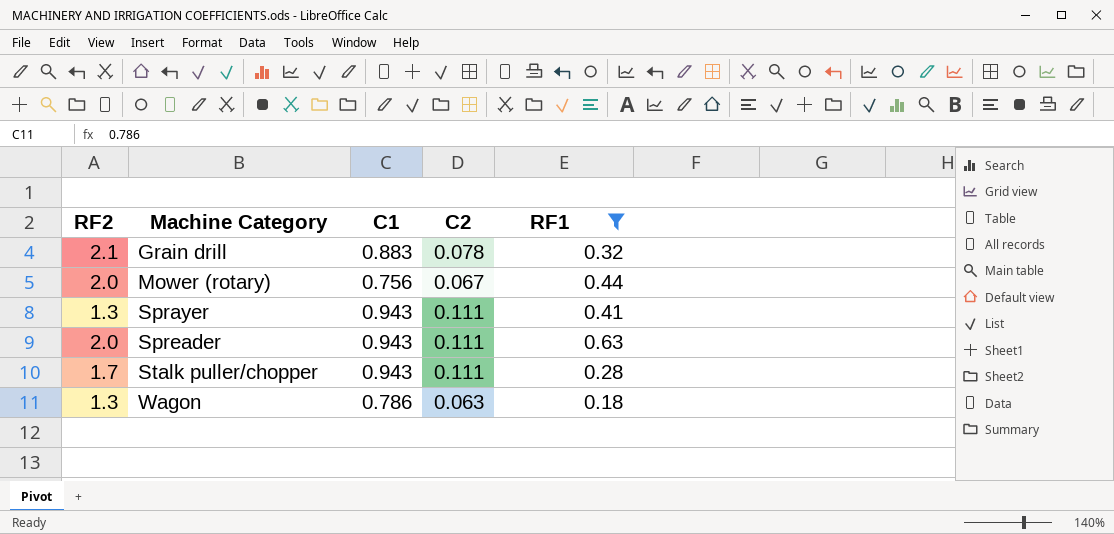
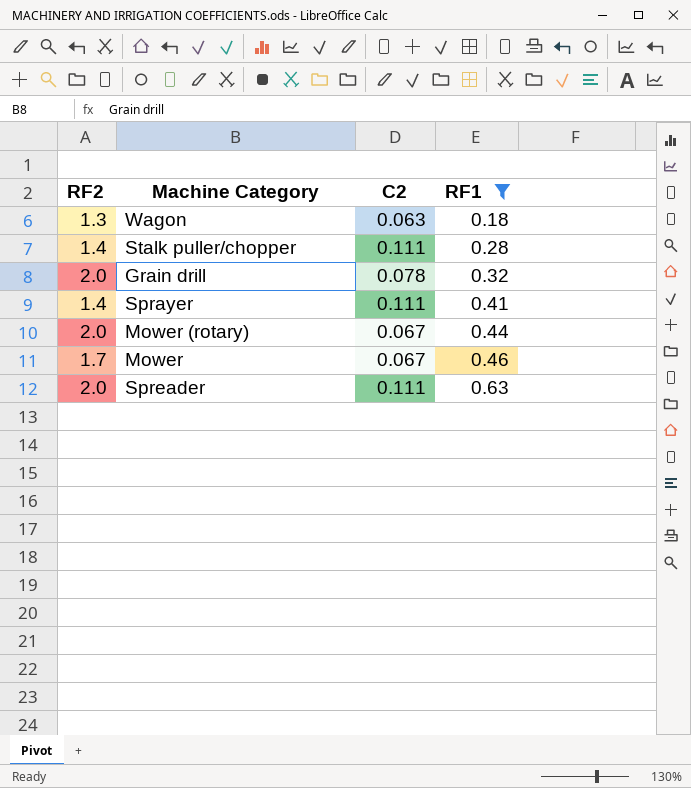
row order: Machine Category ascending -> RF1 ascending
column C1 | position: 3 -> none
Stalk puller/chopper | RF2: 1.7 -> 1.4
Grain drill | RF2: 2.1 -> 2.0
Sprayer | RF2: 1.3 -> 1.4
row Mower: none -> 1.7 | 0.067 | 0.46

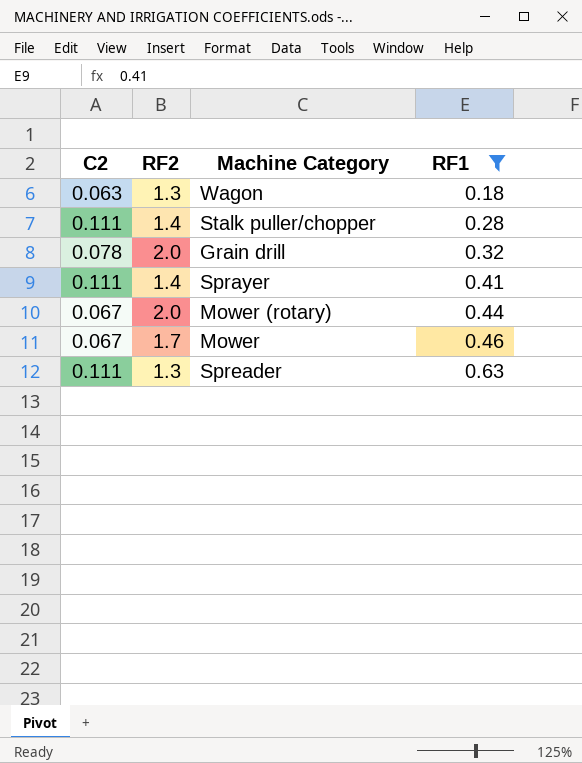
column C2 | position: 3 -> 1
Spreader | RF2: 2.0 -> 1.3

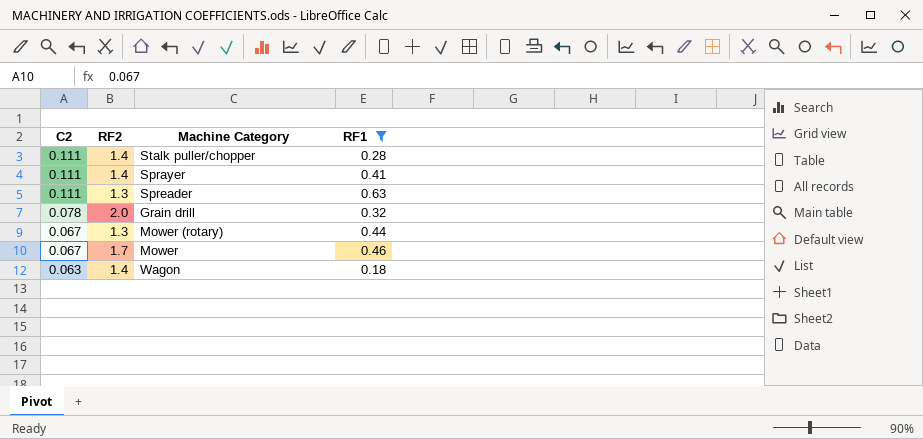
row order: RF1 ascending -> C2 descending
Mower (rotary) | RF2: 2.0 -> 1.3
Wagon | RF2: 1.3 -> 1.4

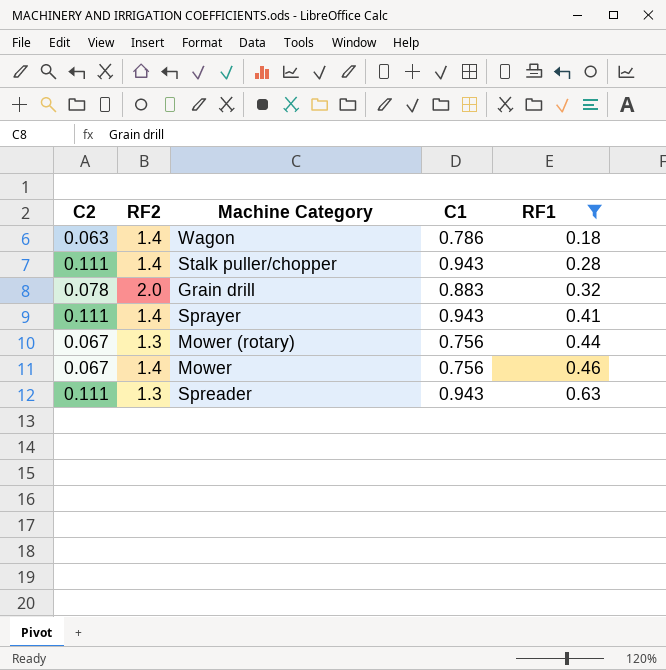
row order: C2 descending -> RF1 ascending
column C1 | position: none -> 4
Mower | RF2: 1.7 -> 1.4

